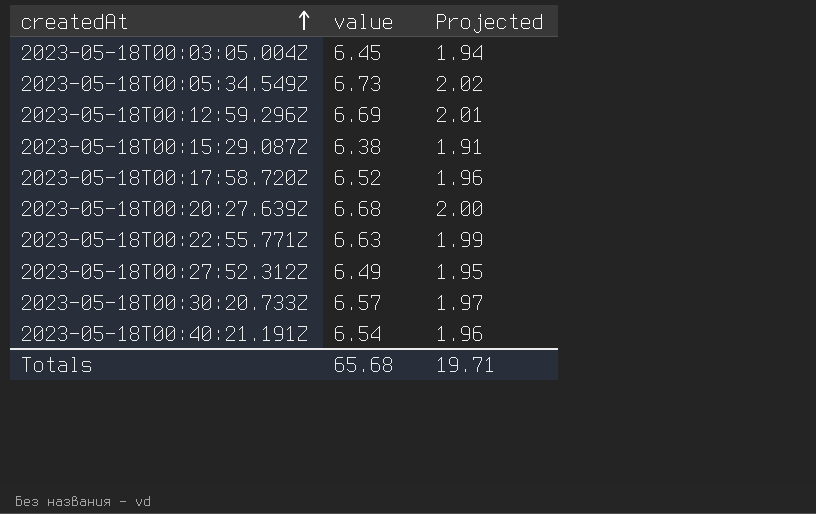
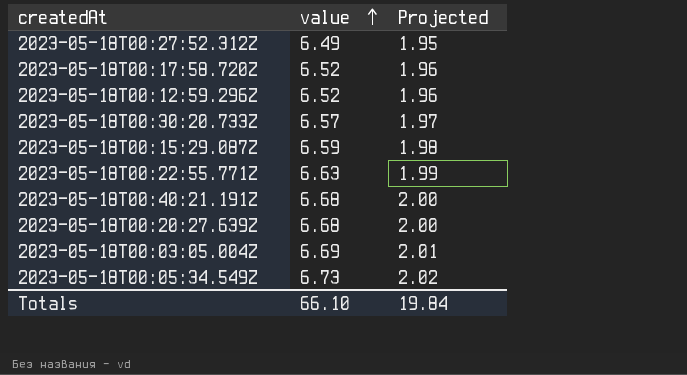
row order: createdAt ascending -> value ascending
2023-05-18T00:12:59.296Z | value: 6.69 -> 6.52
2023-05-18T00:12:59.296Z | Projected: 2.01 -> 1.96
2023-05-18T00:15:29.087Z | value: 6.38 -> 6.59
2023-05-18T00:15:29.087Z | Projected: 1.91 -> 1.98
2023-05-18T00:40:21.191Z | value: 6.54 -> 6.68
2023-05-18T00:40:21.191Z | Projected: 1.96 -> 2.00
2023-05-18T00:03:05.004Z | value: 6.45 -> 6.69
2023-05-18T00:03:05.004Z | Projected: 1.94 -> 2.01
Totals | value: 65.68 -> 66.10
Totals | Projected: 19.71 -> 19.84

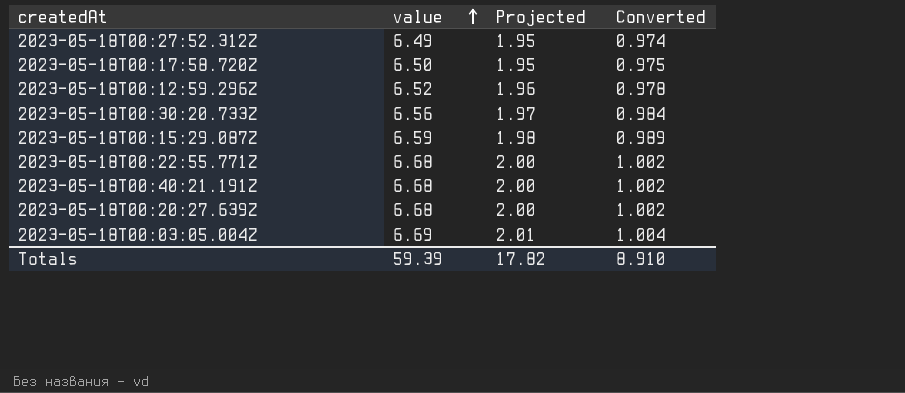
column Converted | formula: none -> [value] * 0.15
row 2023-05-18T00:05:34.549Z: 6.73 | 2.02 -> none
2023-05-18T00:17:58.720Z | value: 6.52 -> 6.50
2023-05-18T00:17:58.720Z | Projected: 1.96 -> 1.95
2023-05-18T00:30:20.733Z | value: 6.57 -> 6.56
2023-05-18T00:22:55.771Z | value: 6.63 -> 6.68
2023-05-18T00:22:55.771Z | Projected: 1.99 -> 2.00
Totals | value: 66.10 -> 59.39
Totals | Projected: 19.84 -> 17.82

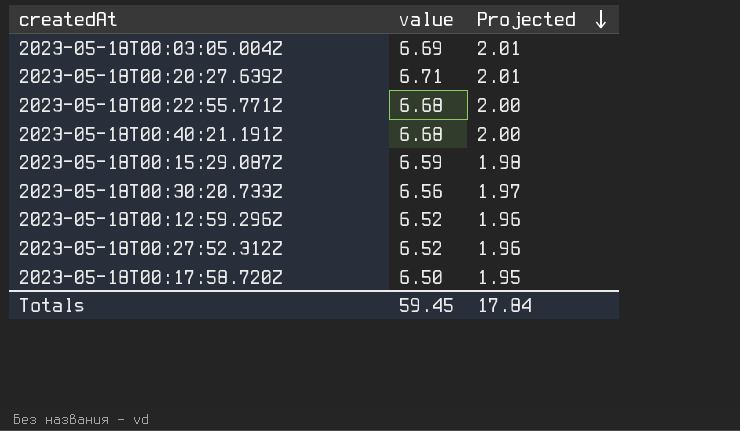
row order: value ascending -> Projected descending
column Converted | formula: [value] * 0.15 -> none
2023-05-18T00:20:27.639Z | value: 6.68 -> 6.71
2023-05-18T00:20:27.639Z | Projected: 2.00 -> 2.01
2023-05-18T00:27:52.312Z | value: 6.49 -> 6.52
2023-05-18T00:27:52.312Z | Projected: 1.95 -> 1.96
Totals | value: 59.39 -> 59.45
Totals | Projected: 17.82 -> 17.84

